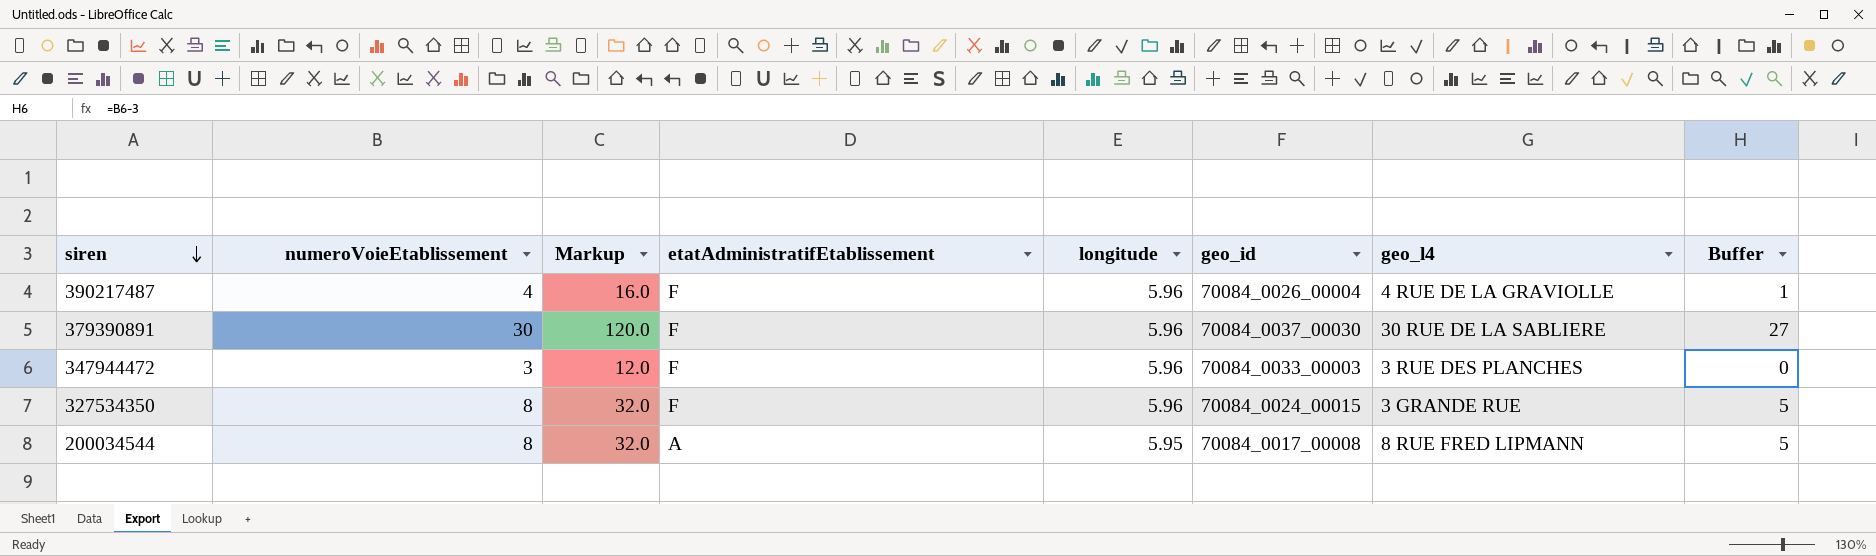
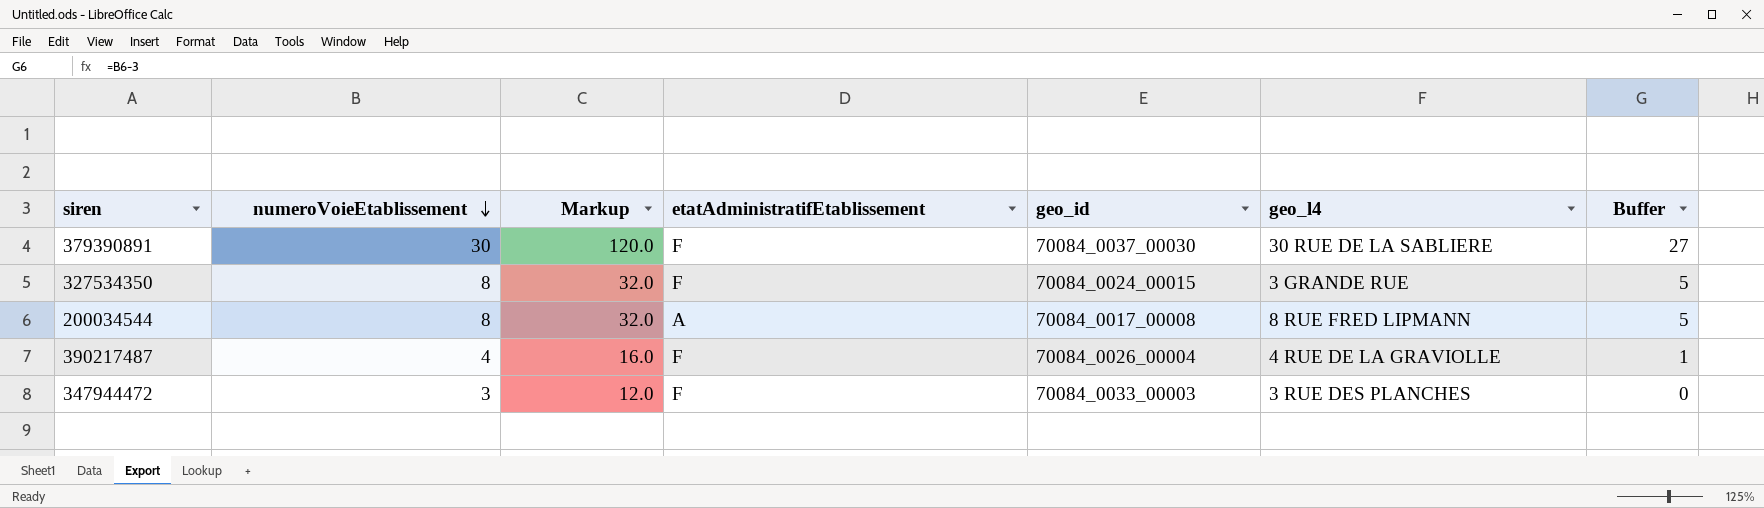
row order: siren descending -> numeroVoieEtablissement descending
column longitude | position: 5 -> none

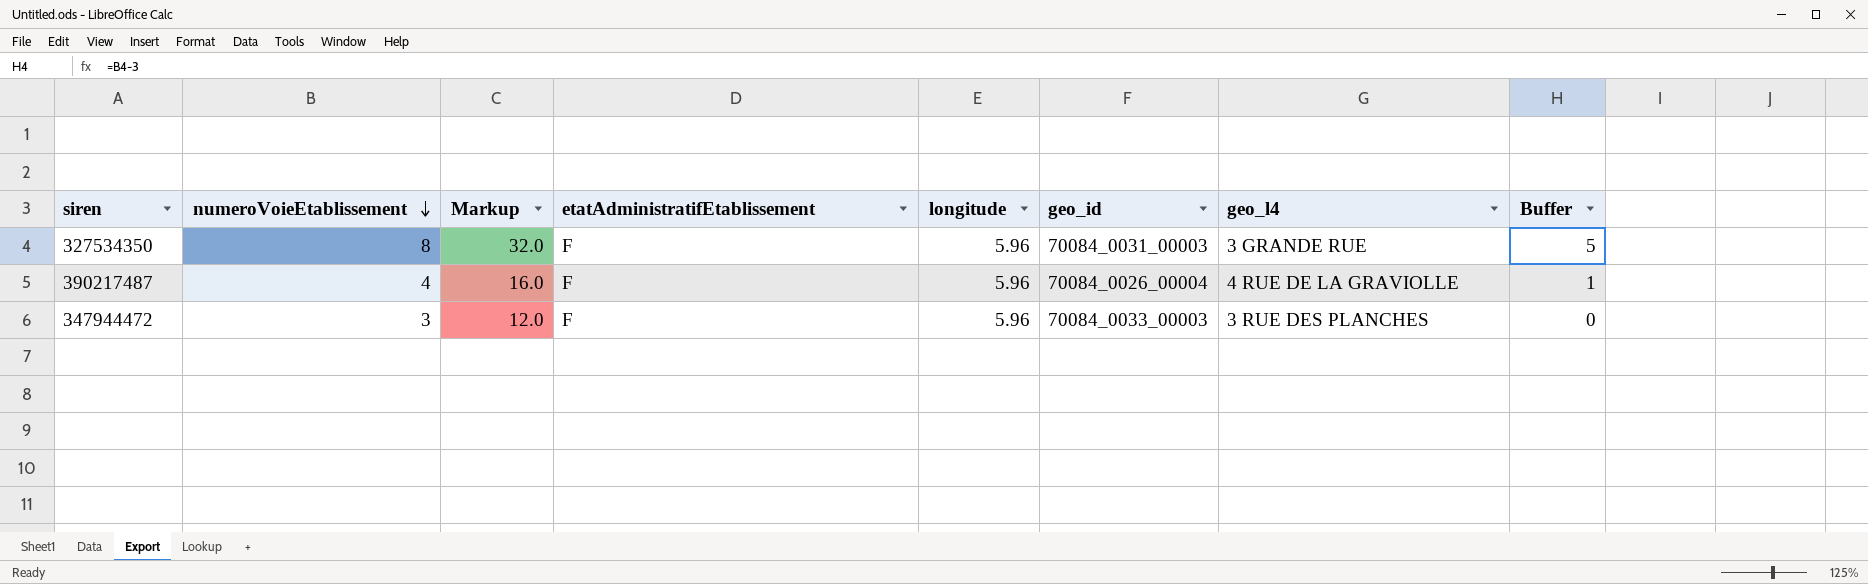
column longitude | position: none -> 5
row 379390891: 30 | 120.0 | F | 70084_0037_00030 | 30 RUE DE LA SABLIERE | 27 -> none
row 200034544: 8 | 32.0 | A | 70084_0017_00008 | 8 RUE FRED LIPMANN | 5 -> none
327534350 | geo_id: 70084_0024_00015 -> 70084_0031_00003

